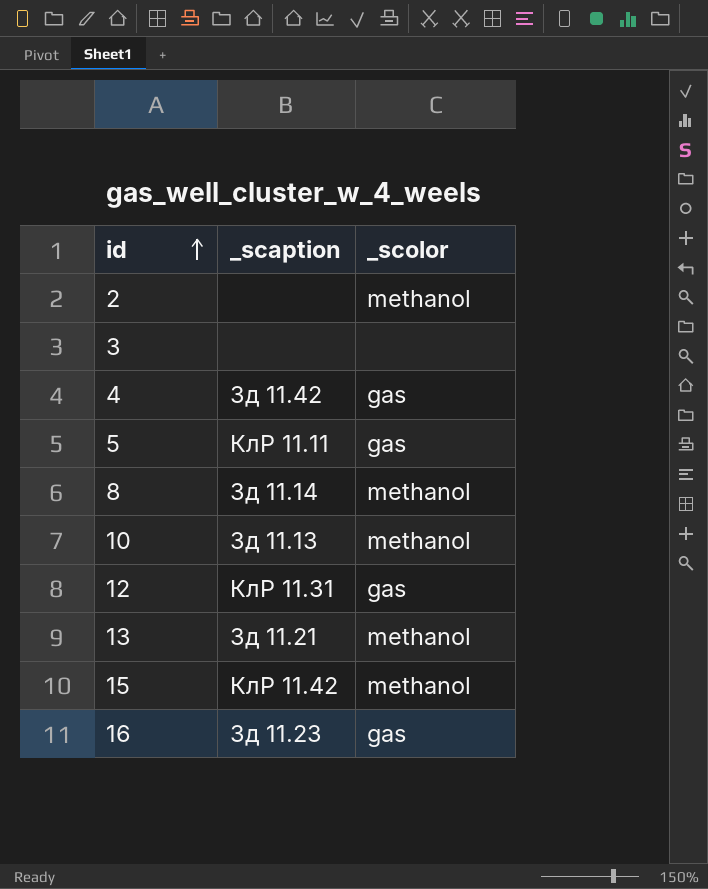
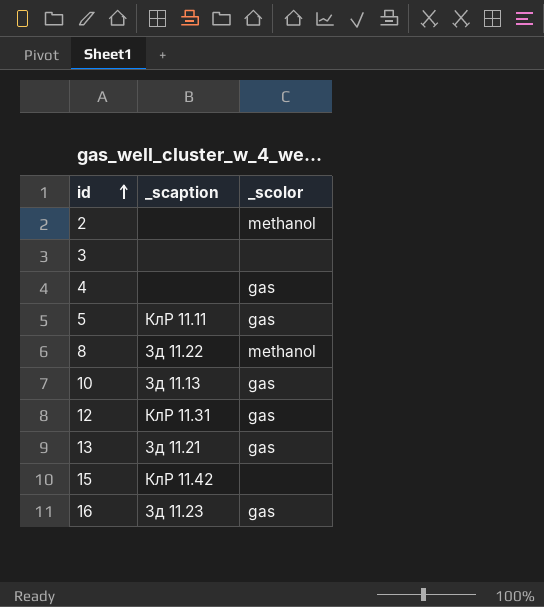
4 | _scaption: Зд 11.42 -> none
8 | _scaption: Зд 11.14 -> Зд 11.22
10 | _scolor: methanol -> gas
13 | _scolor: methanol -> gas
15 | _scolor: methanol -> none

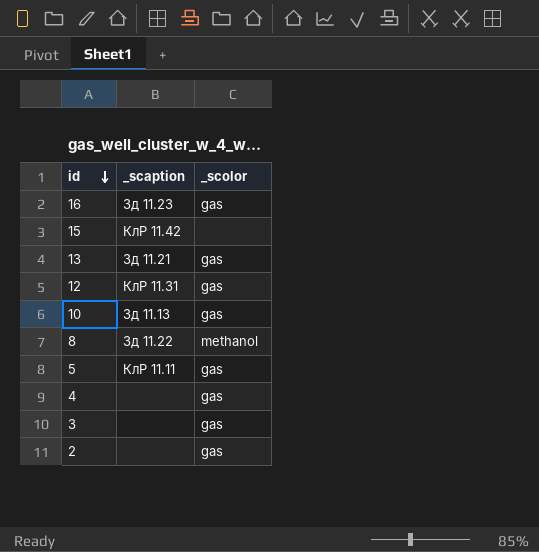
row order: id ascending -> id descending
3 | _scolor: none -> gas
2 | _scolor: methanol -> gas

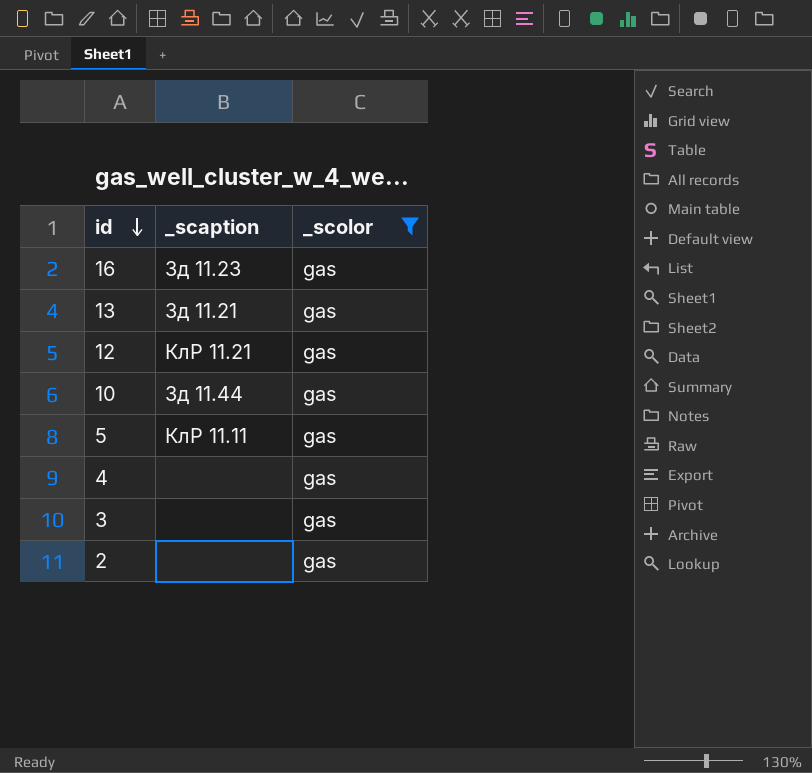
filter: none -> _scolor = gas
12 | _scaption: КлР 11.31 -> КлР 11.21
10 | _scaption: Зд 11.13 -> Зд 11.44

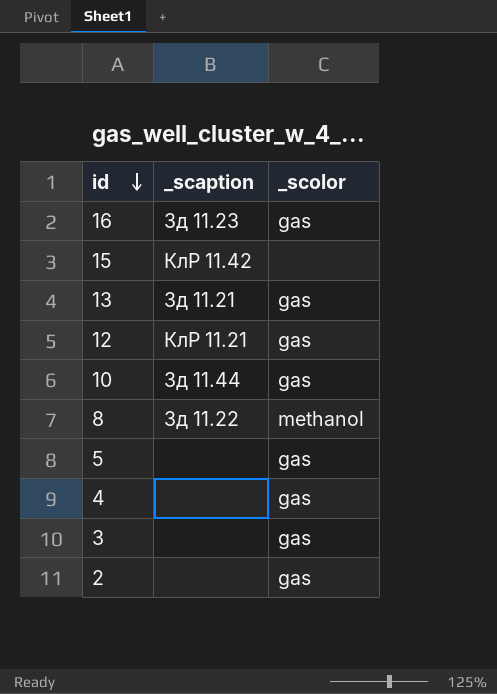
filter: _scolor = gas -> none
5 | _scaption: КлР 11.11 -> none

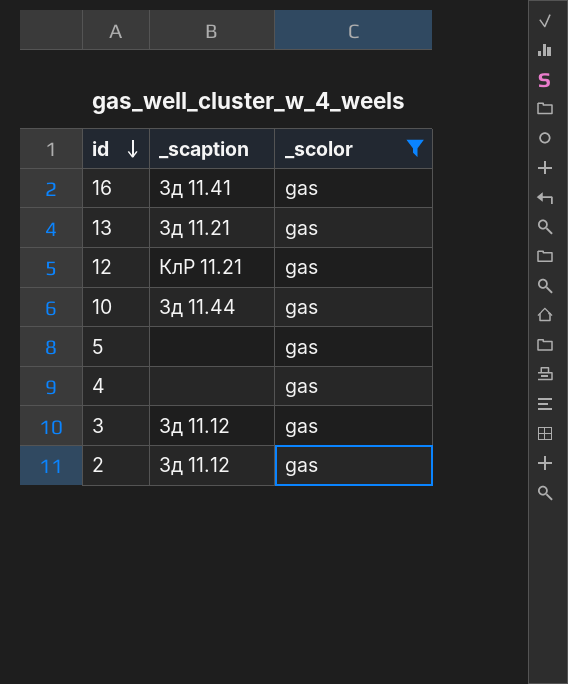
filter: none -> _scolor = gas
16 | _scaption: Зд 11.23 -> Зд 11.41
3 | _scaption: none -> Зд 11.12
2 | _scaption: none -> Зд 11.12

